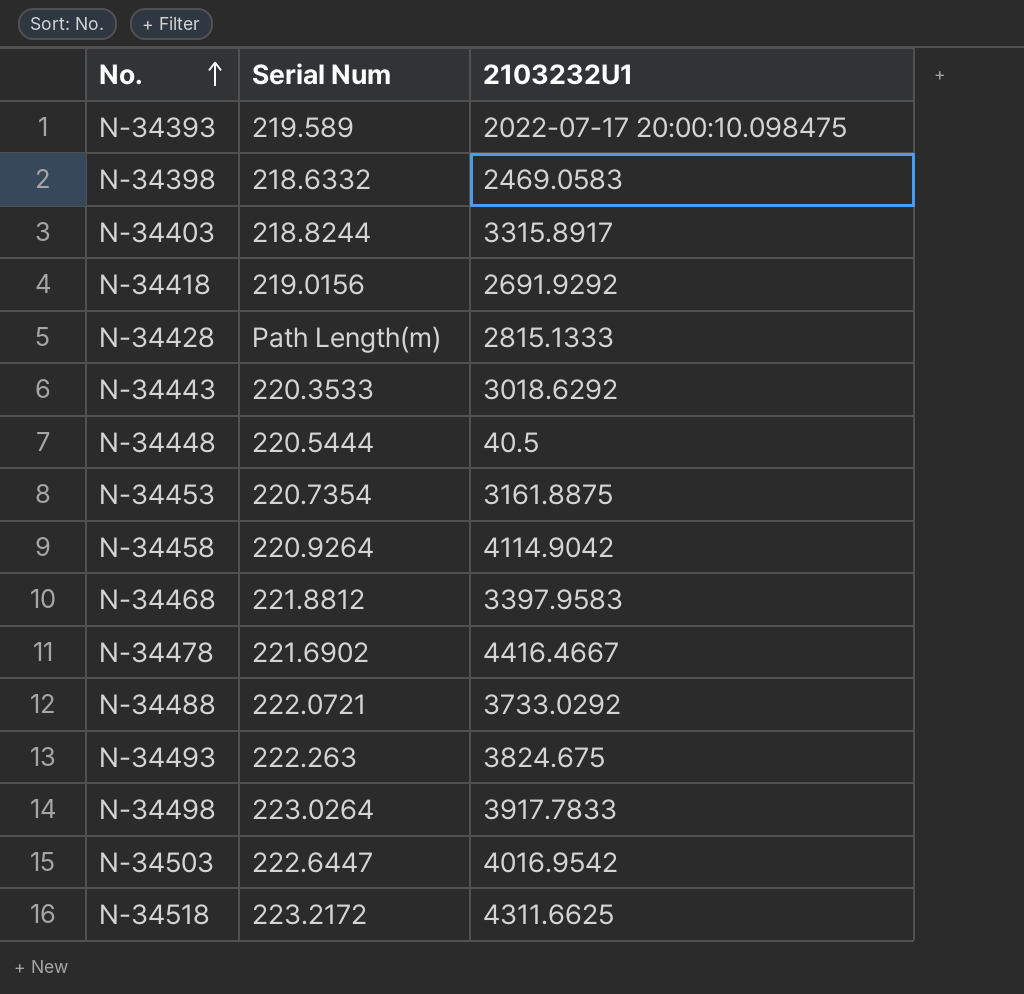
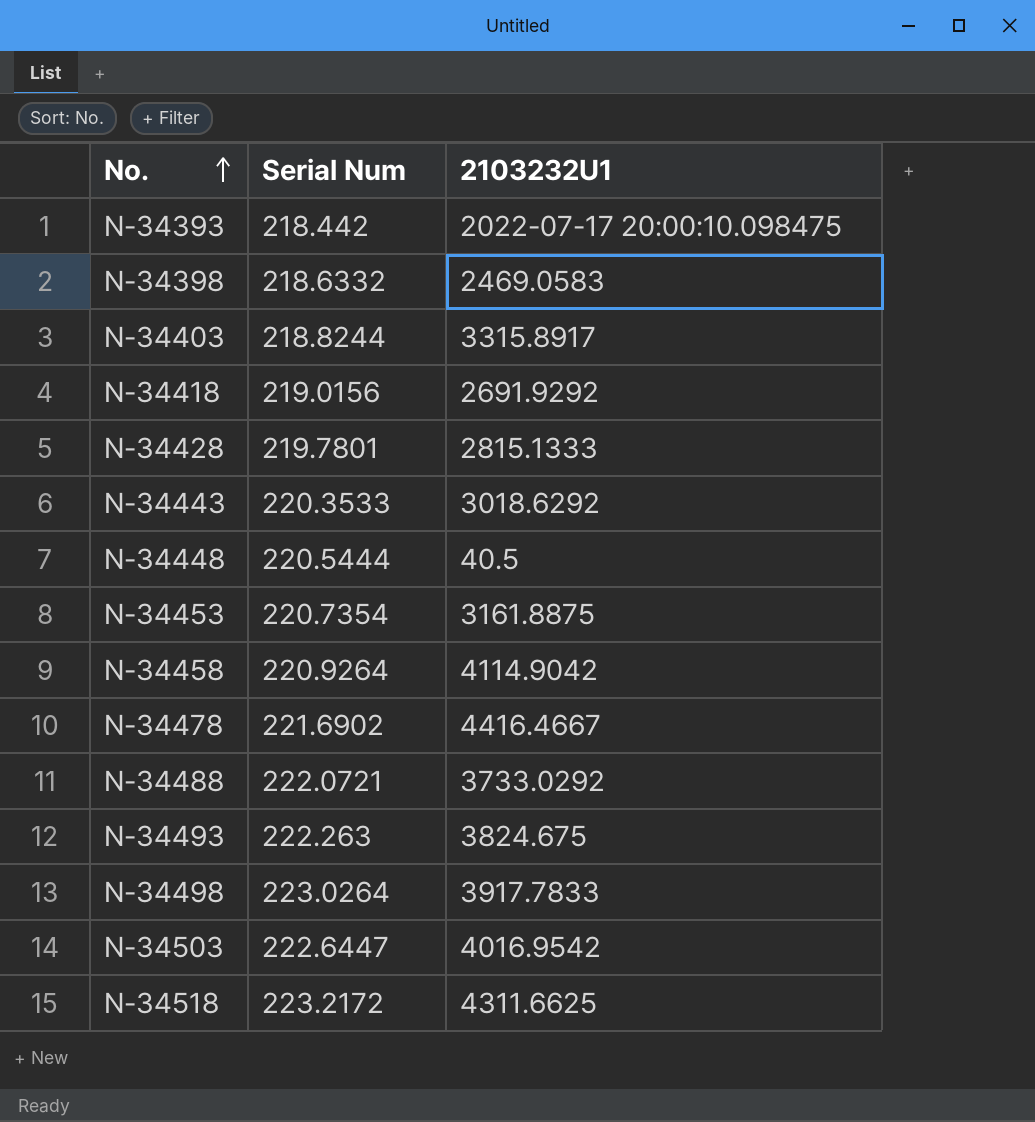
row N-34468: 221.8812 | 3397.9583 -> none
N-34393 | Serial Num: 219.589 -> 218.442
N-34428 | Serial Num: Path Length(m) -> 219.7801

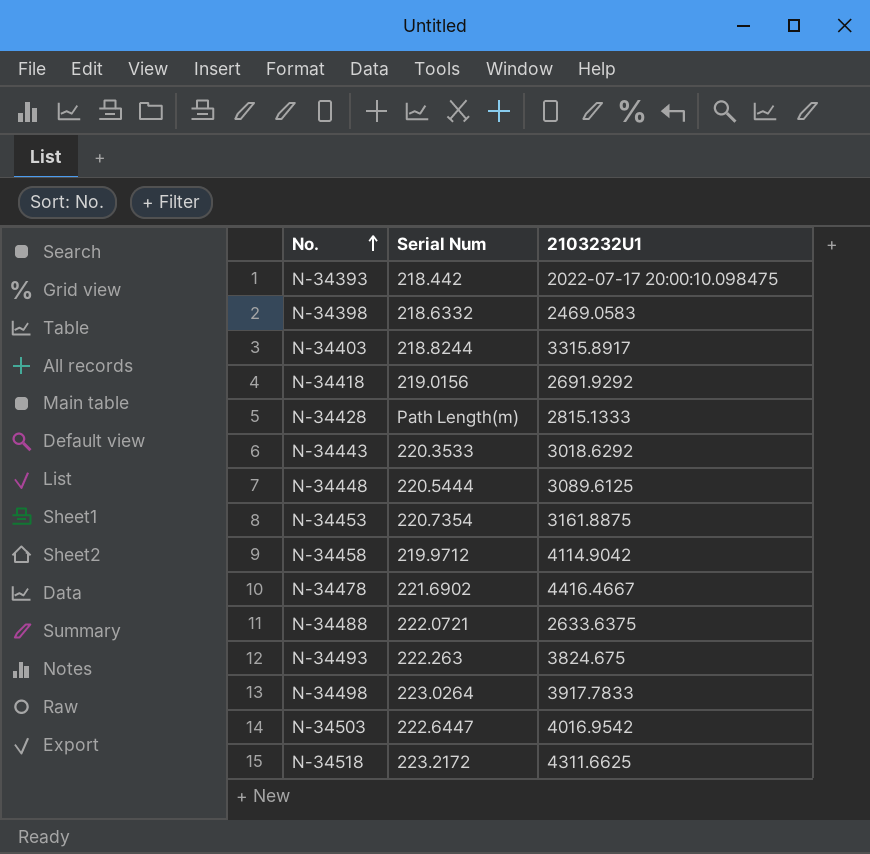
N-34428 | Serial Num: 219.7801 -> Path Length(m)
N-34448 | 2103232U1: 40.5 -> 3089.6125
N-34458 | Serial Num: 220.9264 -> 219.9712
N-34488 | 2103232U1: 3733.0292 -> 2633.6375

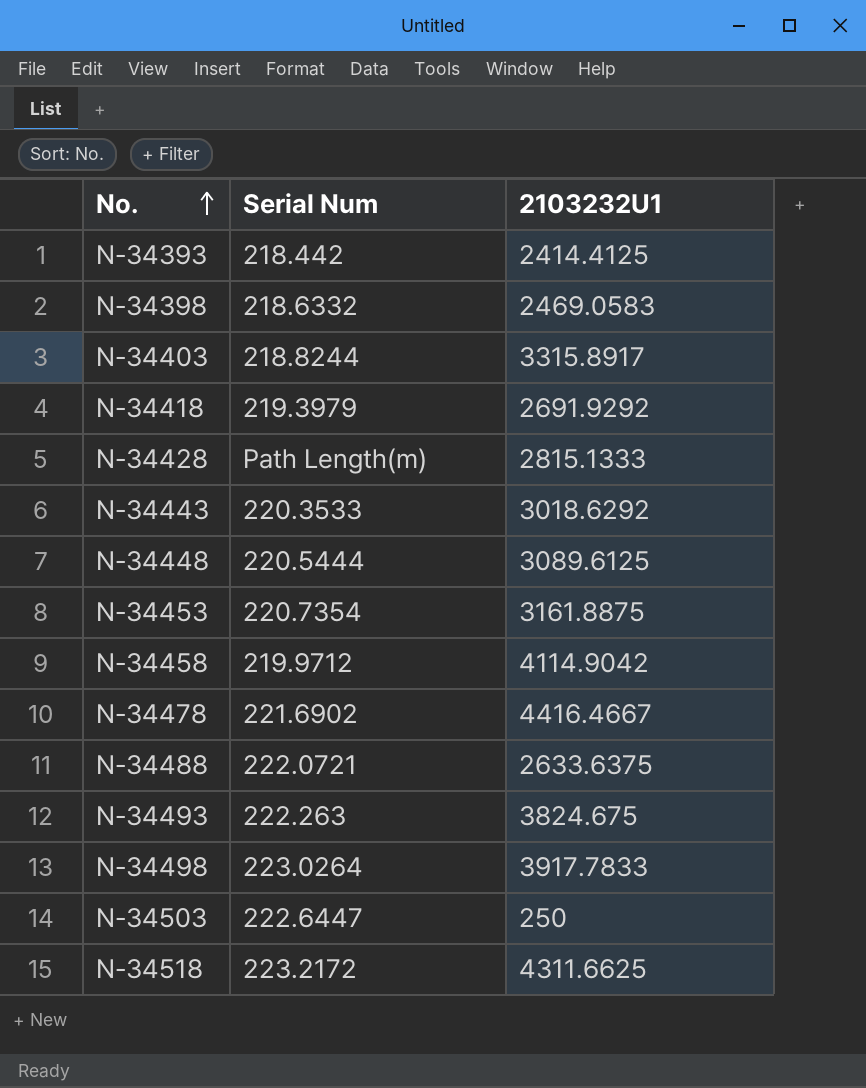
N-34393 | 2103232U1: 2022-07-17 20:00:10.098475 -> 2414.4125
N-34418 | Serial Num: 219.0156 -> 219.3979
N-34503 | 2103232U1: 4016.9542 -> 250

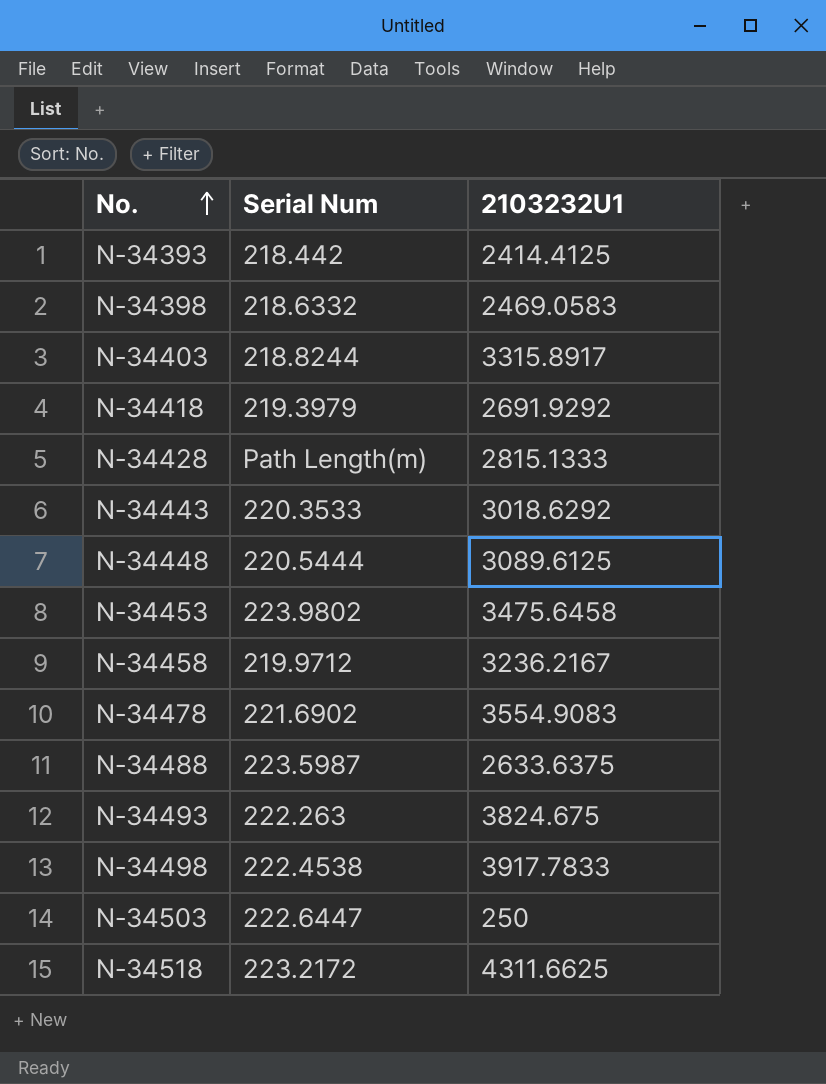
N-34453 | Serial Num: 220.7354 -> 223.9802
N-34453 | 2103232U1: 3161.8875 -> 3475.6458
N-34458 | 2103232U1: 4114.9042 -> 3236.2167
N-34478 | 2103232U1: 4416.4667 -> 3554.9083
N-34488 | Serial Num: 222.0721 -> 223.5987
N-34498 | Serial Num: 223.0264 -> 222.4538

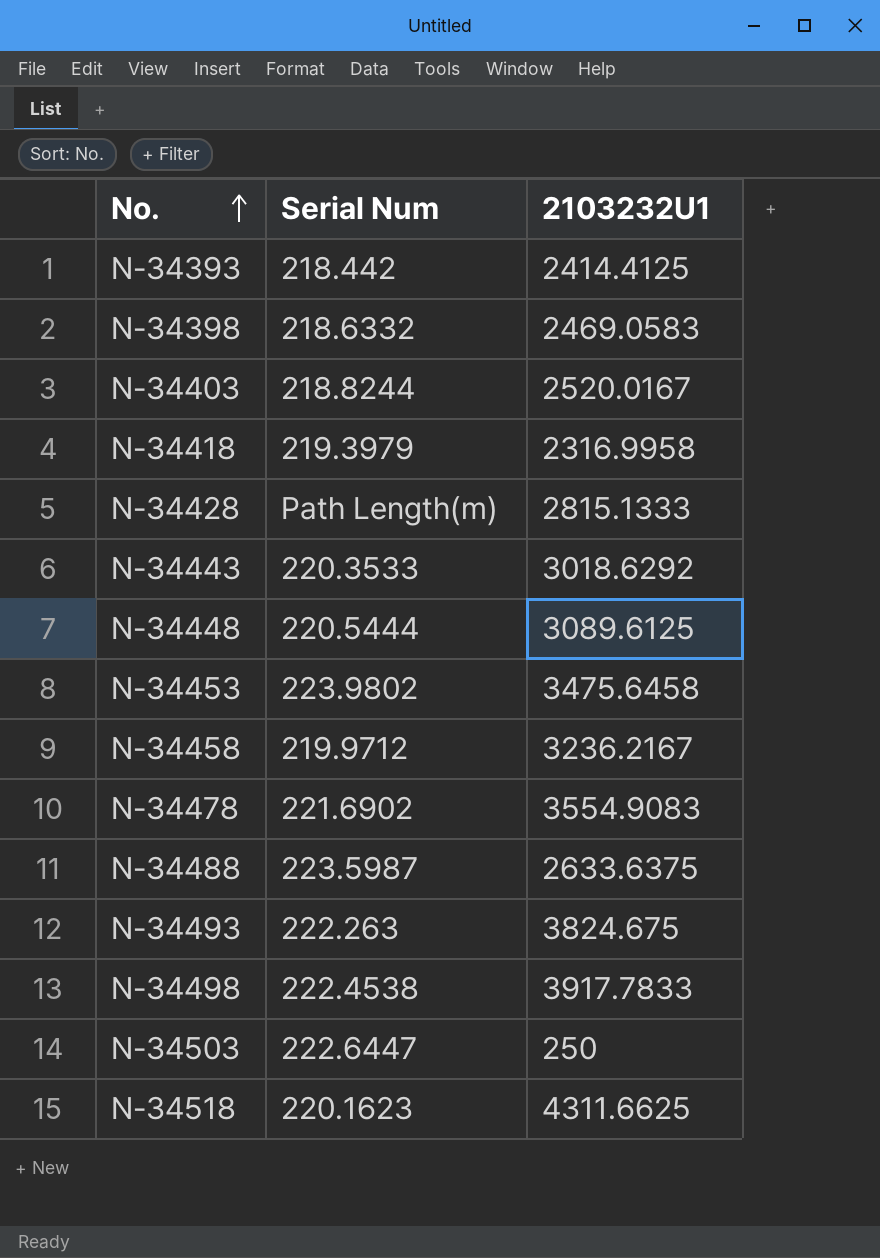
N-34403 | 2103232U1: 3315.8917 -> 2520.0167
N-34418 | 2103232U1: 2691.9292 -> 2316.9958
N-34518 | Serial Num: 223.2172 -> 220.1623

